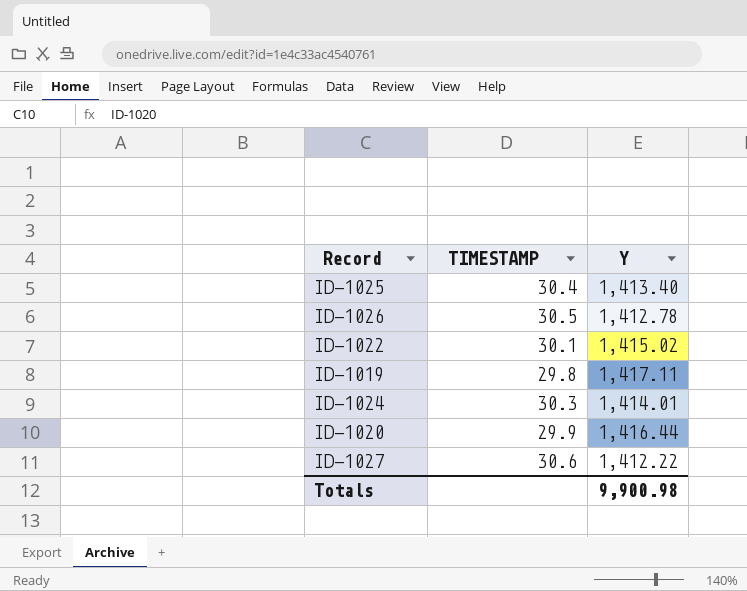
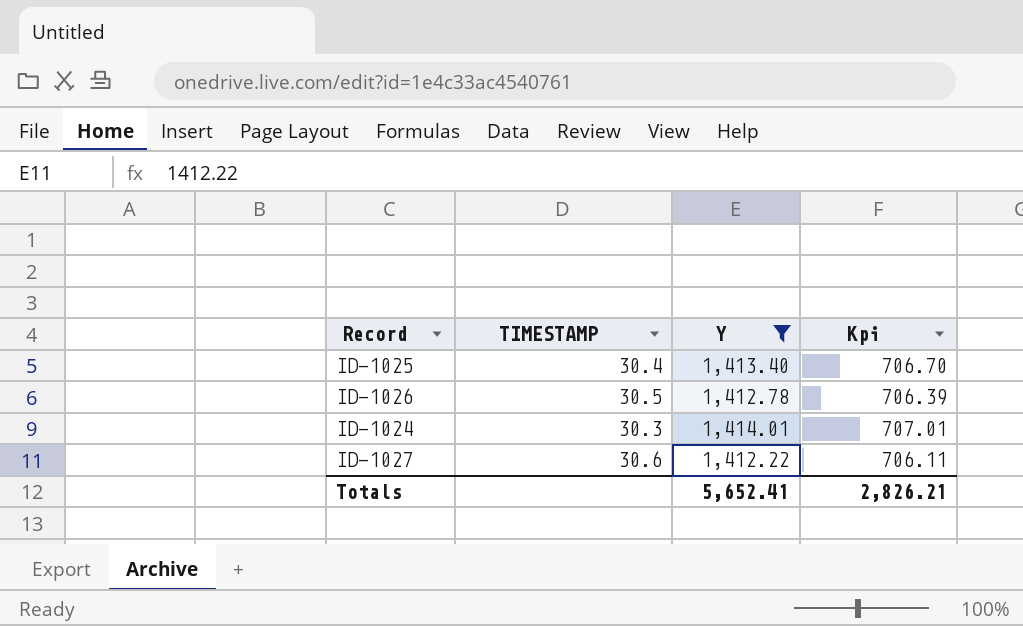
filter: none -> Y <= 1,414.01
column Kpi | formula: none -> [Y] * 0.5
Totals | Y: 9,900.98 -> 5,652.41

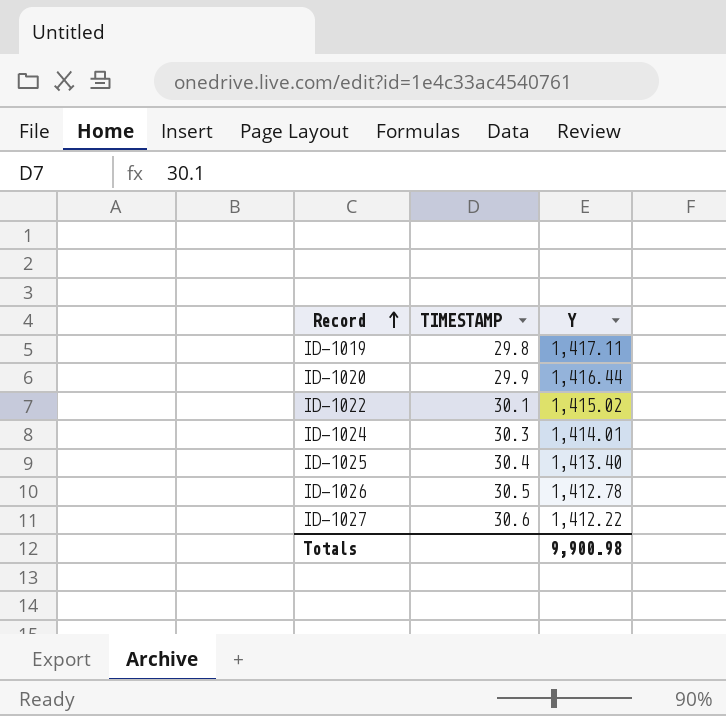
filter: Y <= 1,414.01 -> none
row order: none -> Record ascending
column Kpi | formula: [Y] * 0.5 -> none
Totals | Y: 5,652.41 -> 9,900.98

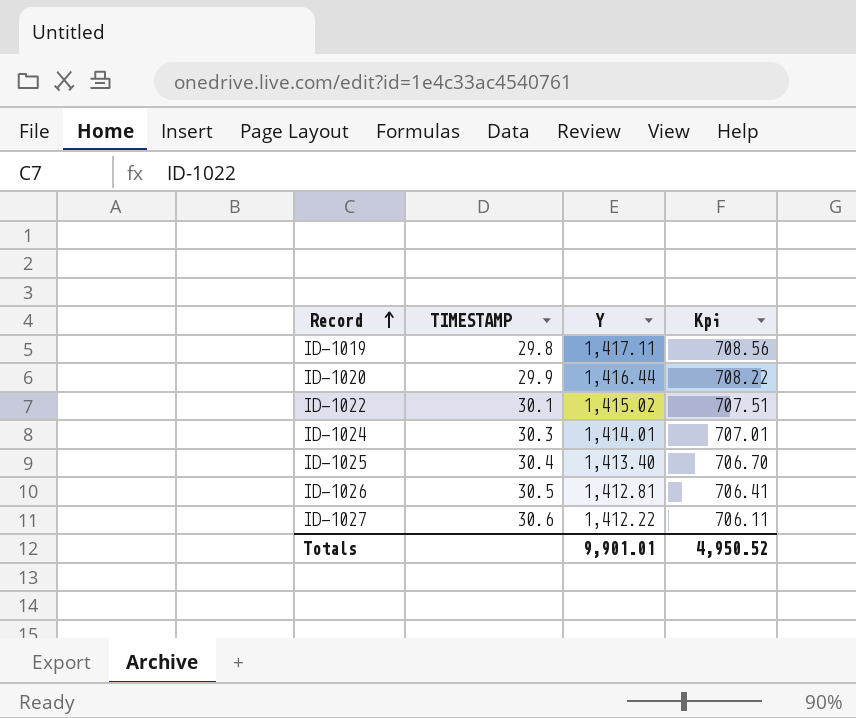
column Kpi | formula: none -> [Y] * 0.5
ID-1026 | Y: 1,412.78 -> 1,412.81
Totals | Y: 9,900.98 -> 9,901.01

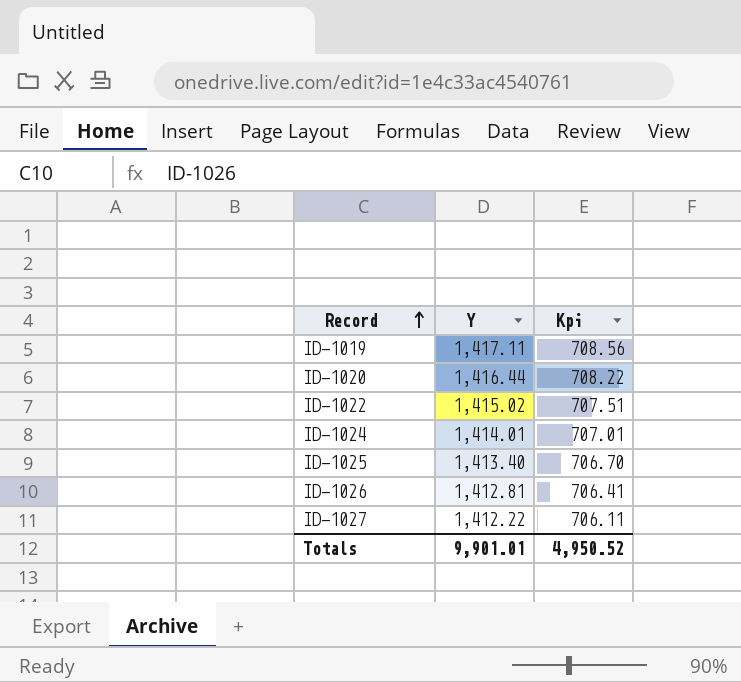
column TIMESTAMP | position: 2 -> none

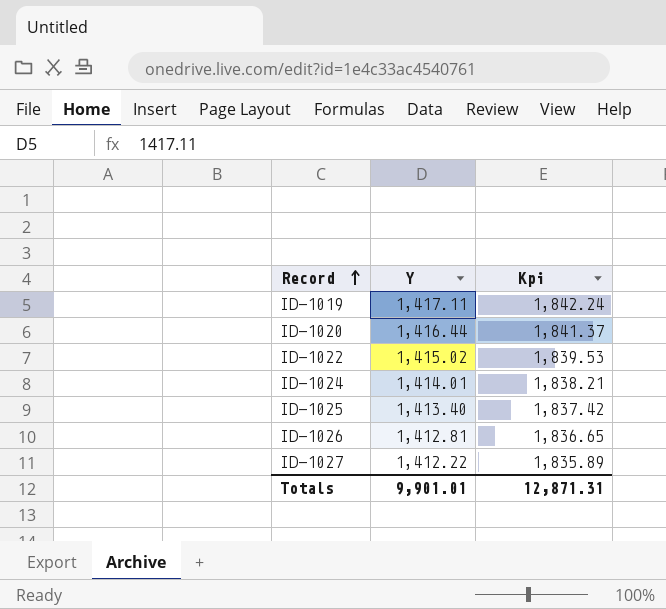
column Kpi | formula: [Y] * 0.5 -> [Y] * 1.3
Totals | Kpi: 4,950.52 -> 12,871.31

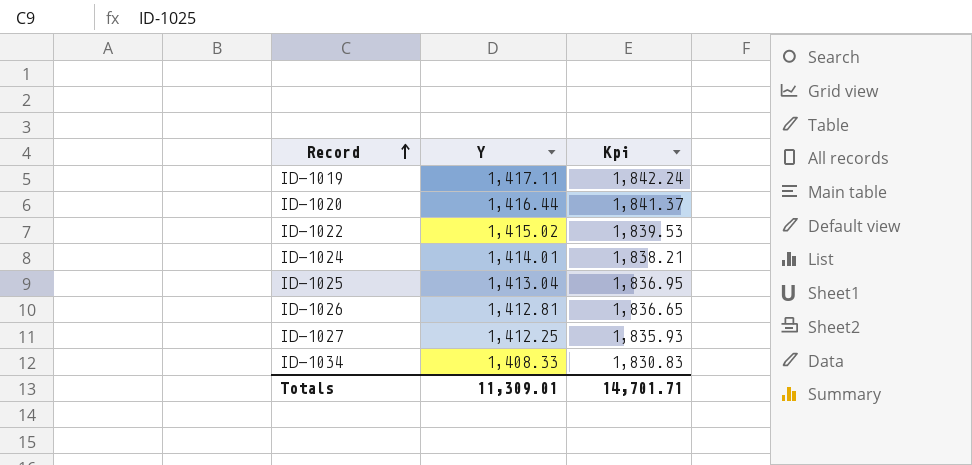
ID-1025 | Y: 1,413.40 -> 1,413.04
ID-1025 | Kpi: 1,837.42 -> 1,836.95
ID-1027 | Y: 1,412.22 -> 1,412.25
ID-1027 | Kpi: 1,835.89 -> 1,835.93
row ID-1034: none -> 1,408.33 | 1,830.83
Totals | Y: 9,901.01 -> 11,309.01
Totals | Kpi: 12,871.31 -> 14,701.71

